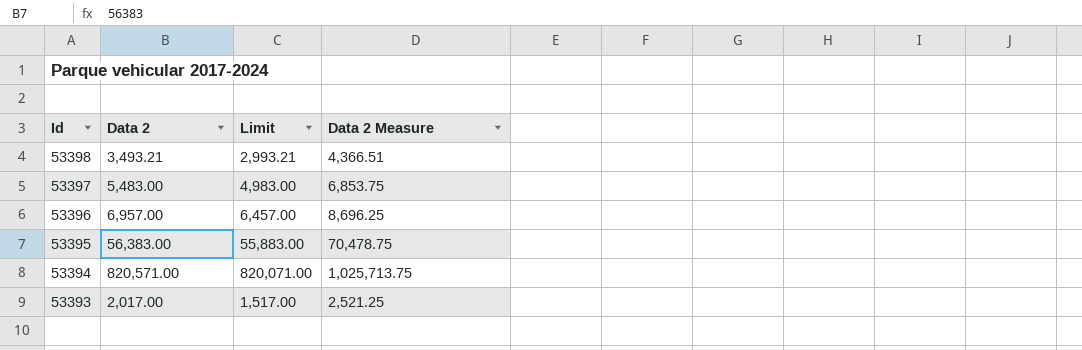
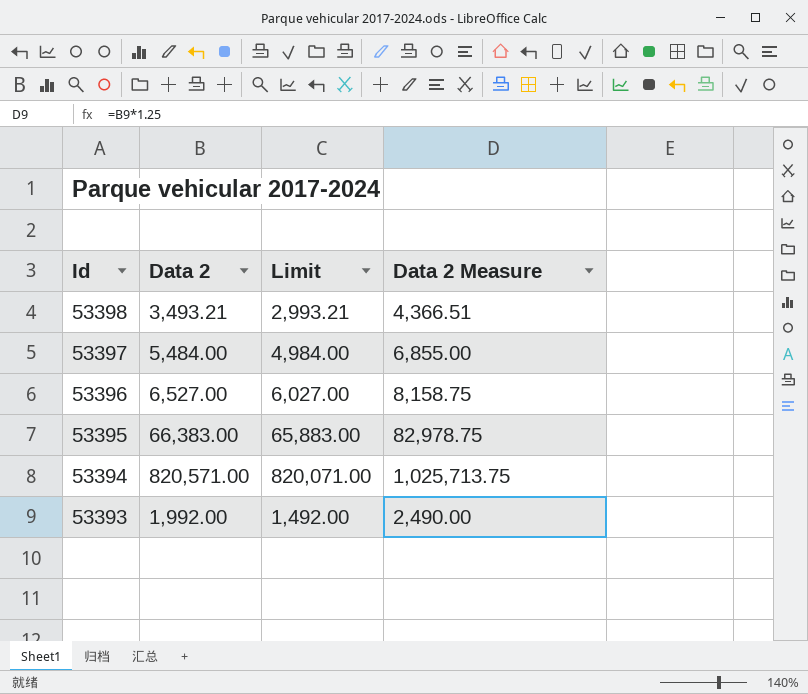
53397 | Data 2: 5,483.00 -> 5,484.00
53397 | Limit: 4,983.00 -> 4,984.00
53397 | Data 2 Measure: 6,853.75 -> 6,855.00
53396 | Data 2: 6,957.00 -> 6,527.00
53396 | Limit: 6,457.00 -> 6,027.00
53396 | Data 2 Measure: 8,696.25 -> 8,158.75
53395 | Data 2: 56,383.00 -> 66,383.00
53395 | Limit: 55,883.00 -> 65,883.00
53395 | Data 2 Measure: 70,478.75 -> 82,978.75
53393 | Data 2: 2,017.00 -> 1,992.00
53393 | Limit: 1,517.00 -> 1,492.00
53393 | Data 2 Measure: 2,521.25 -> 2,490.00

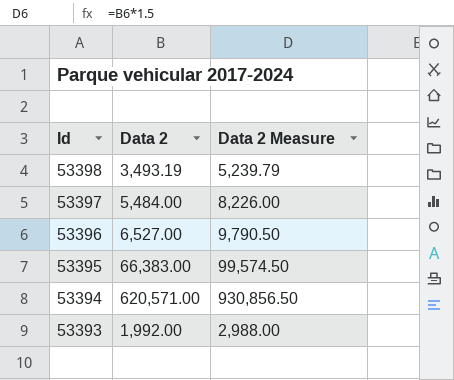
column Limit | formula: [Data 2] - 500 -> none
column Data 2 Measure | formula: [Data 2] * 1.25 -> [Data 2] * 1.5
53398 | Data 2: 3,493.21 -> 3,493.19
53394 | Data 2: 820,571.00 -> 620,571.00

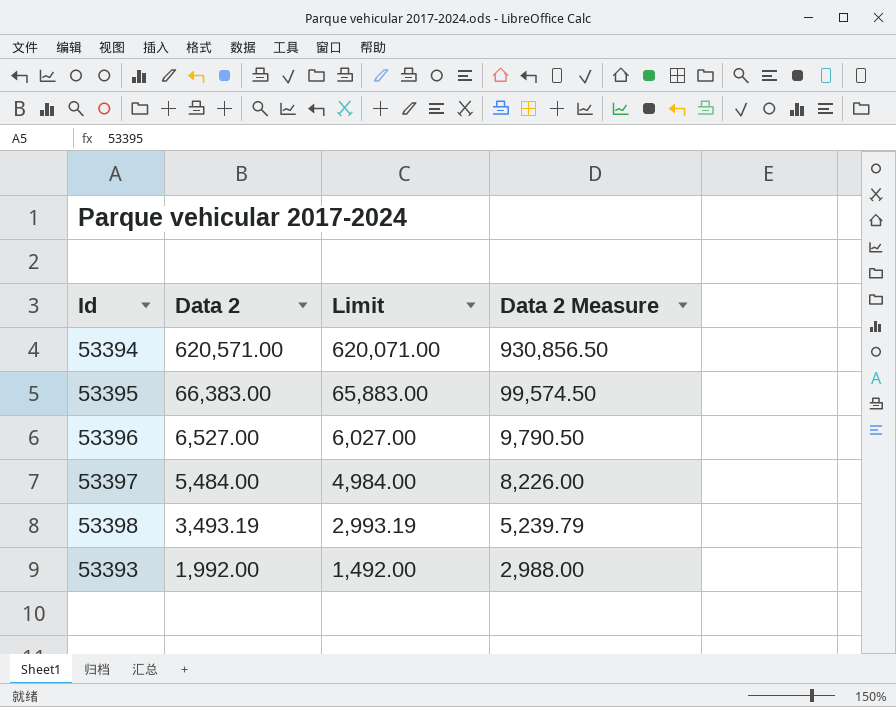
row order: Id descending -> Data 2 descending
column Limit | formula: none -> [Data 2] - 500

